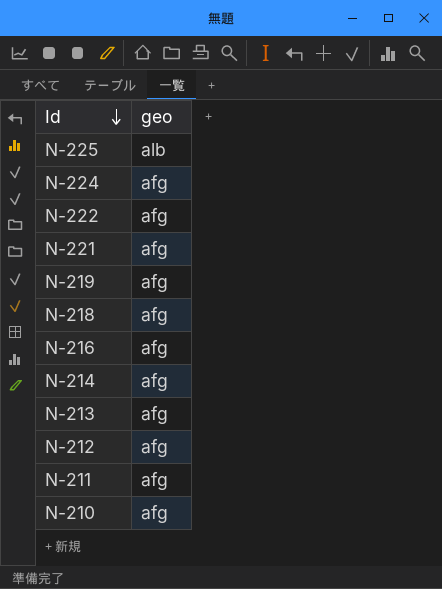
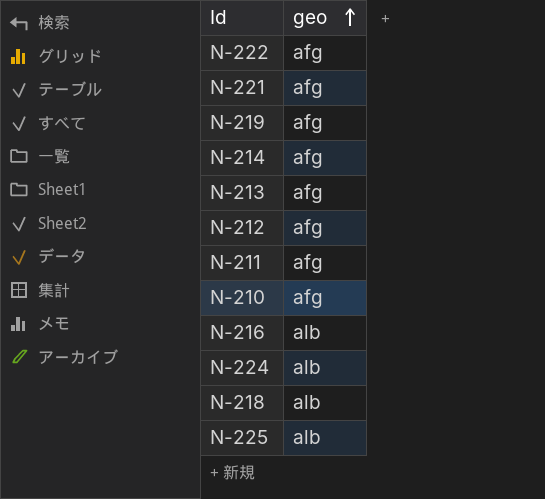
row order: Id descending -> geo ascending
N-216 | geo: afg -> alb
N-224 | geo: afg -> alb
N-218 | geo: afg -> alb

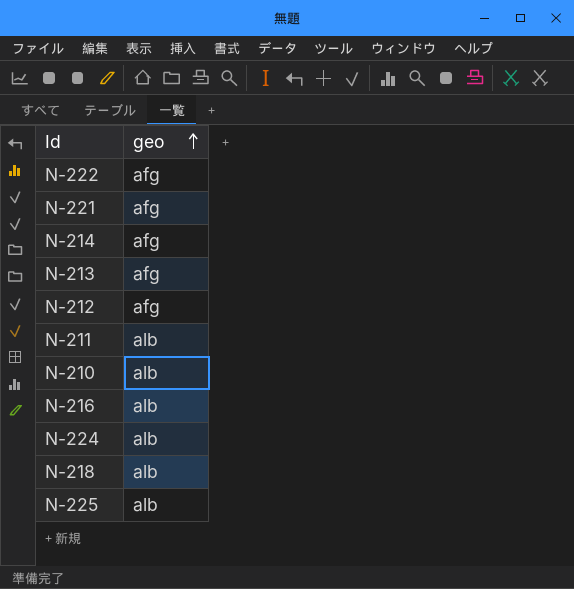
row N-219: afg -> none
N-211 | geo: afg -> alb
N-210 | geo: afg -> alb

